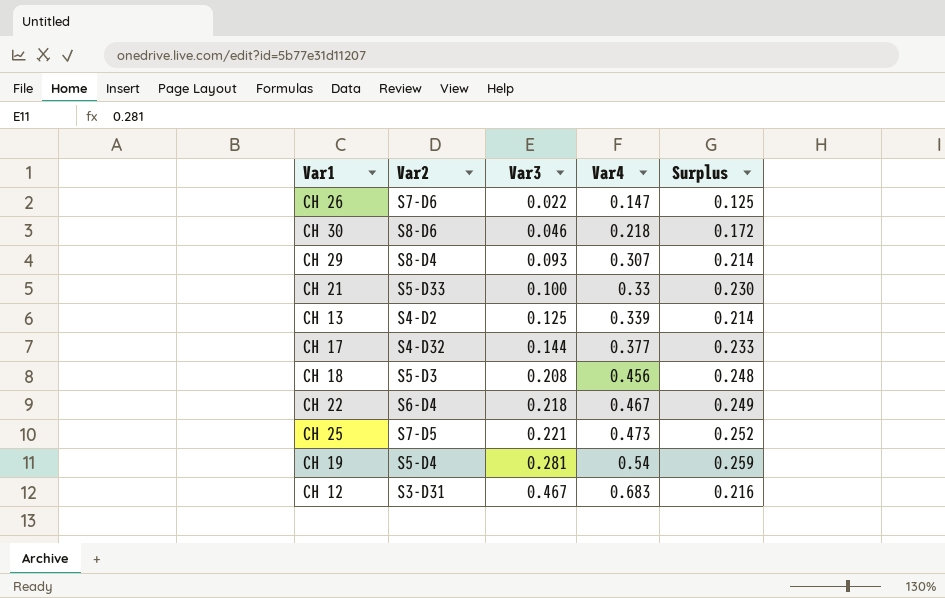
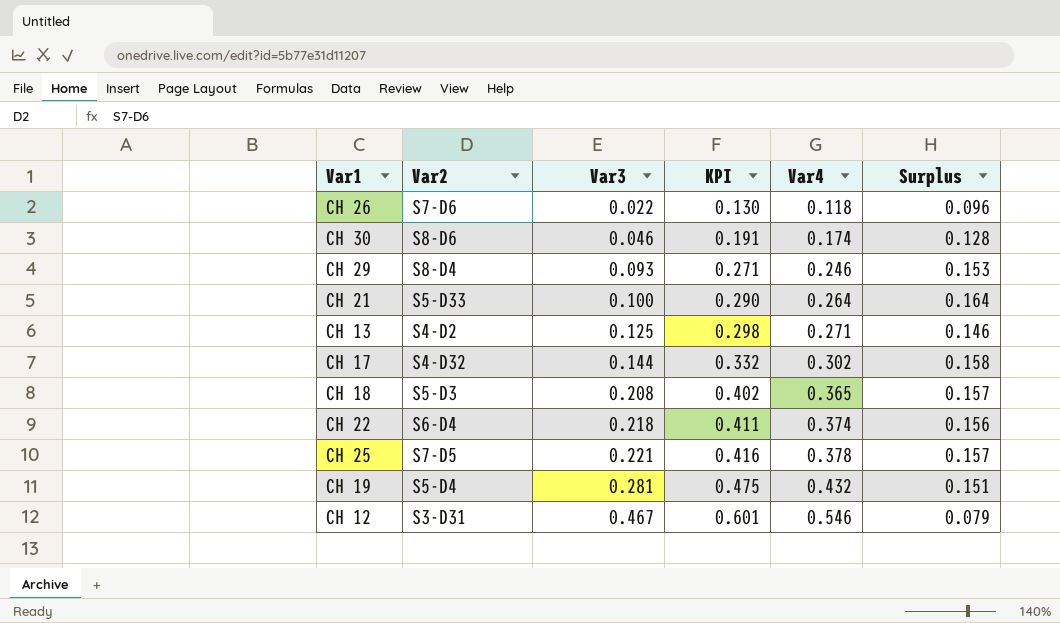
column KPI | formula: none -> [Var4] * 1.1
CH 26 | Var4: 0.147 -> 0.118
CH 26 | Surplus: 0.125 -> 0.096
CH 30 | Var4: 0.218 -> 0.174
CH 30 | Surplus: 0.172 -> 0.128
CH 29 | Var4: 0.307 -> 0.246
CH 29 | Surplus: 0.214 -> 0.153
CH 21 | Var4: 0.33 -> 0.264
CH 21 | Surplus: 0.230 -> 0.164
CH 13 | Var4: 0.339 -> 0.271
CH 13 | Surplus: 0.214 -> 0.146
CH 17 | Var4: 0.377 -> 0.302
CH 17 | Surplus: 0.233 -> 0.158
CH 18 | Var4: 0.456 -> 0.365
CH 18 | Surplus: 0.248 -> 0.157
CH 22 | Var4: 0.467 -> 0.374
CH 22 | Surplus: 0.249 -> 0.156
CH 25 | Var4: 0.473 -> 0.378
CH 25 | Surplus: 0.252 -> 0.157
CH 19 | Var4: 0.54 -> 0.432
CH 19 | Surplus: 0.259 -> 0.151
CH 12 | Var4: 0.683 -> 0.546
CH 12 | Surplus: 0.216 -> 0.079

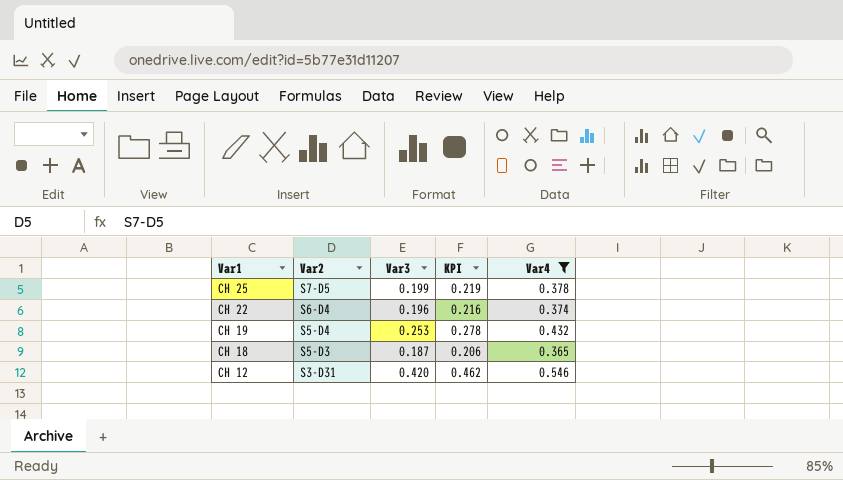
filter: none -> Var4 >= 0.365
row order: Var3 ascending -> Var1 descending
column Surplus | formula: [Var4] - [Var3] -> none
column KPI | formula: [Var4] * 1.1 -> [Var3] * 1.1
CH 25 | Var3: 0.221 -> 0.199
CH 22 | Var3: 0.218 -> 0.196
CH 19 | Var3: 0.281 -> 0.253
CH 18 | Var3: 0.208 -> 0.187
CH 12 | Var3: 0.467 -> 0.420

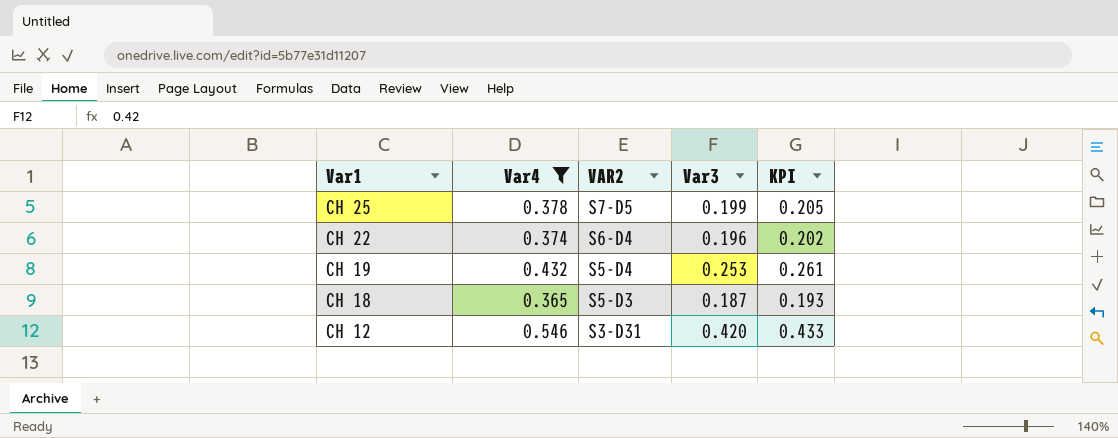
column Var4 | position: 5 -> 2
column name: Var2 -> VAR2
column KPI | formula: [Var3] * 1.1 -> [Var3] * 1.03

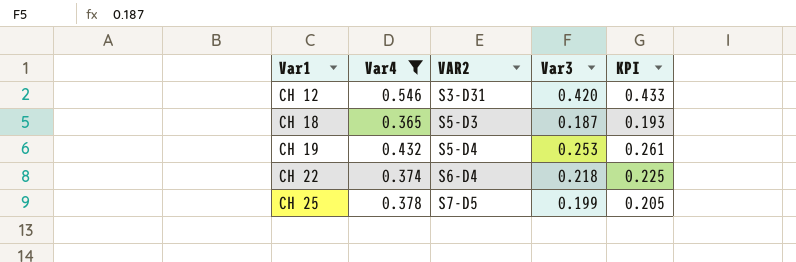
row order: Var1 descending -> Var1 ascending
CH 22 | Var3: 0.196 -> 0.218
CH 22 | KPI: 0.202 -> 0.225

